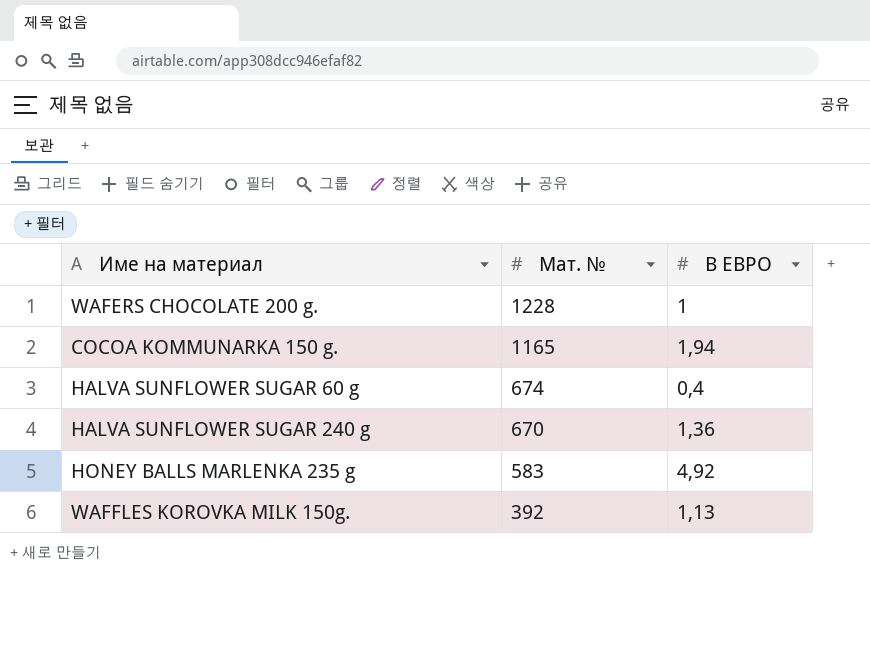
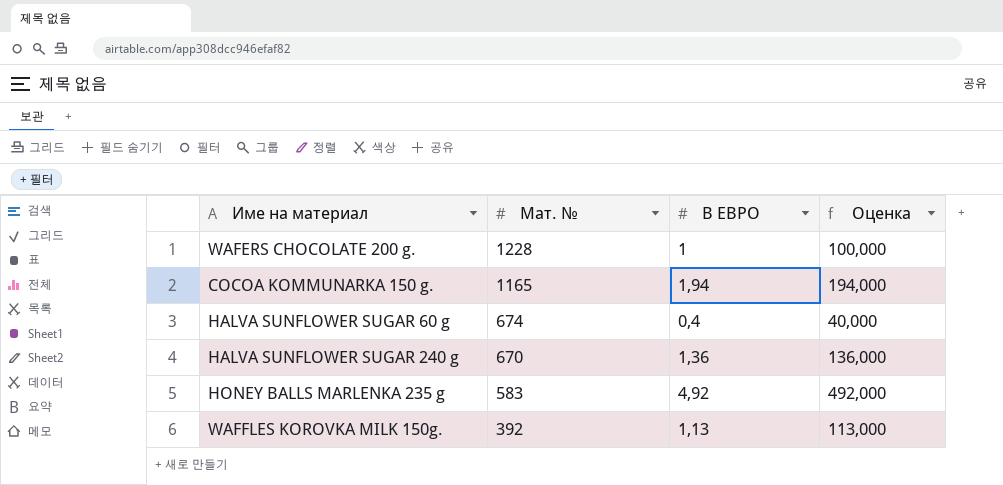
column Оценка | formula: none -> [В ЕВРО] * 100

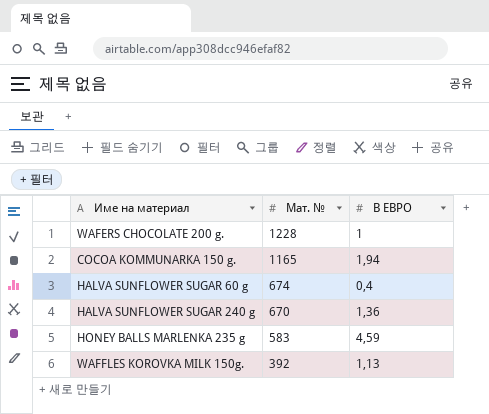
column Оценка | formula: [В ЕВРО] * 100 -> none
HONEY BALLS MARLENKA 235 g | В ЕВРО: 4,92 -> 4,59

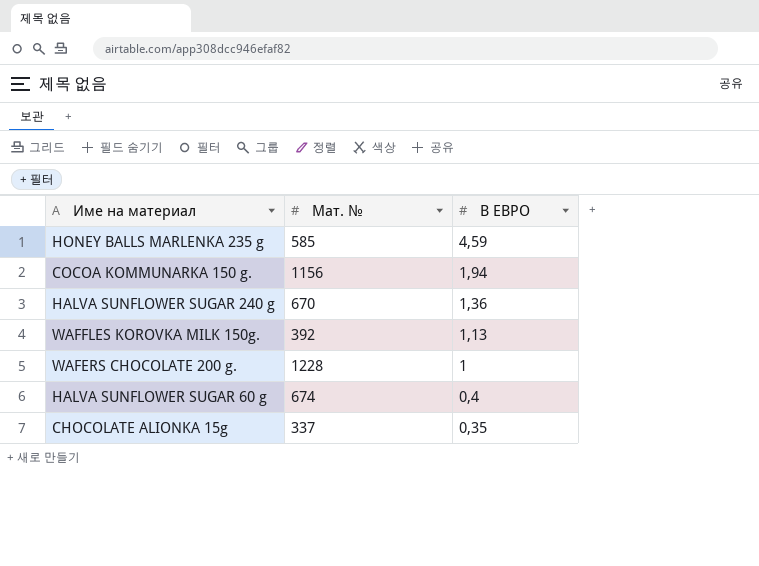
row order: Мат. № descending -> В ЕВРО descending
HONEY BALLS MARLENKA 235 g | Мат. №: 583 -> 585
COCOA KOMMUNARKA 150 g. | Мат. №: 1165 -> 1156
row CHOCOLATE ALIONKA 15g: none -> 337 | 0,35

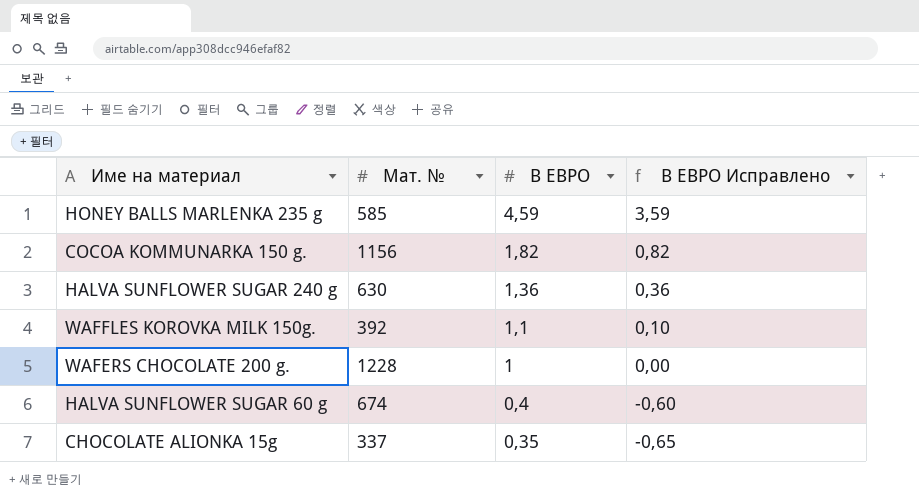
column В ЕВРО Исправлено | formula: none -> [В ЕВРО] - 1
COCOA KOMMUNARKA 150 g. | В ЕВРО: 1,94 -> 1,82
HALVA SUNFLOWER SUGAR 240 g | Мат. №: 670 -> 630
WAFFLES KOROVKA MILK 150g. | В ЕВРО: 1,13 -> 1,1

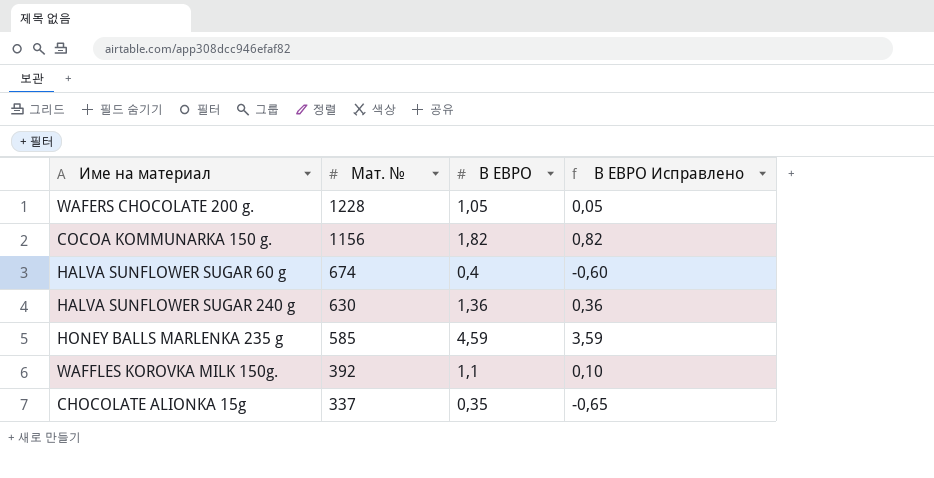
row order: В ЕВРО descending -> Мат. № descending
WAFERS CHOCOLATE 200 g. | В ЕВРО: 1 -> 1,05
WAFERS CHOCOLATE 200 g. | В ЕВРО Исправлено: 0,00 -> 0,05

